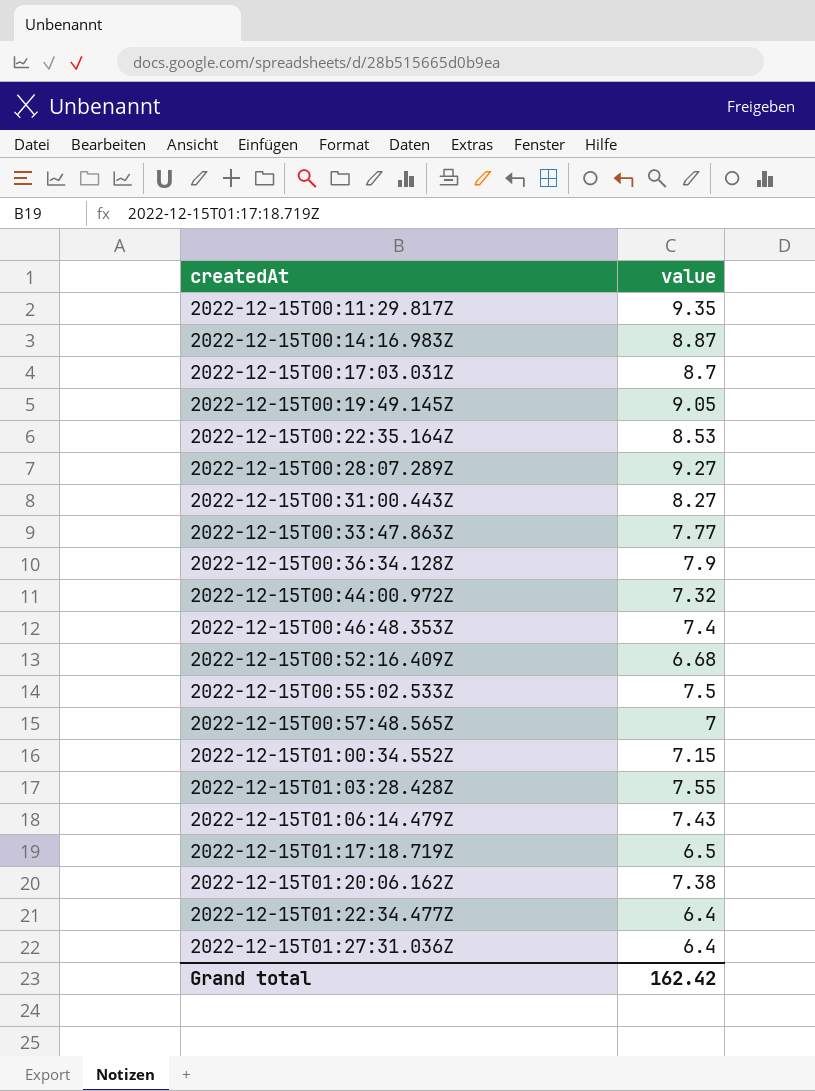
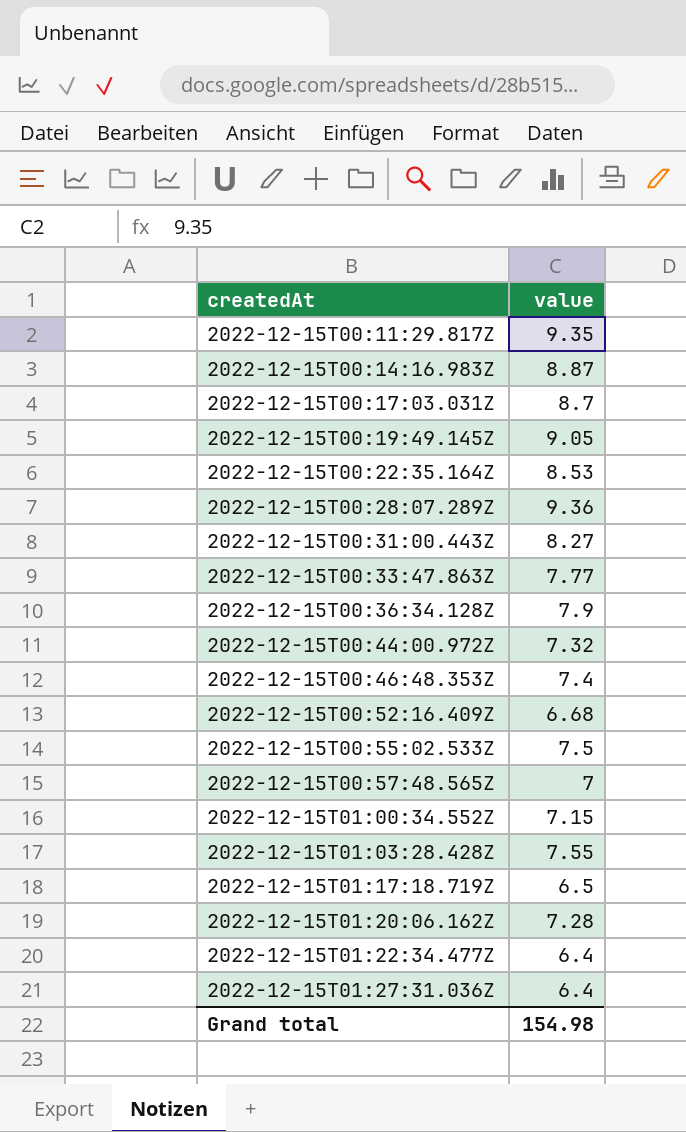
row 2022-12-15T01:06:14.479Z: 7.43 -> none
2022-12-15T00:28:07.289Z | value: 9.27 -> 9.36
2022-12-15T01:20:06.162Z | value: 7.38 -> 7.28
Grand total | value: 162.42 -> 154.98

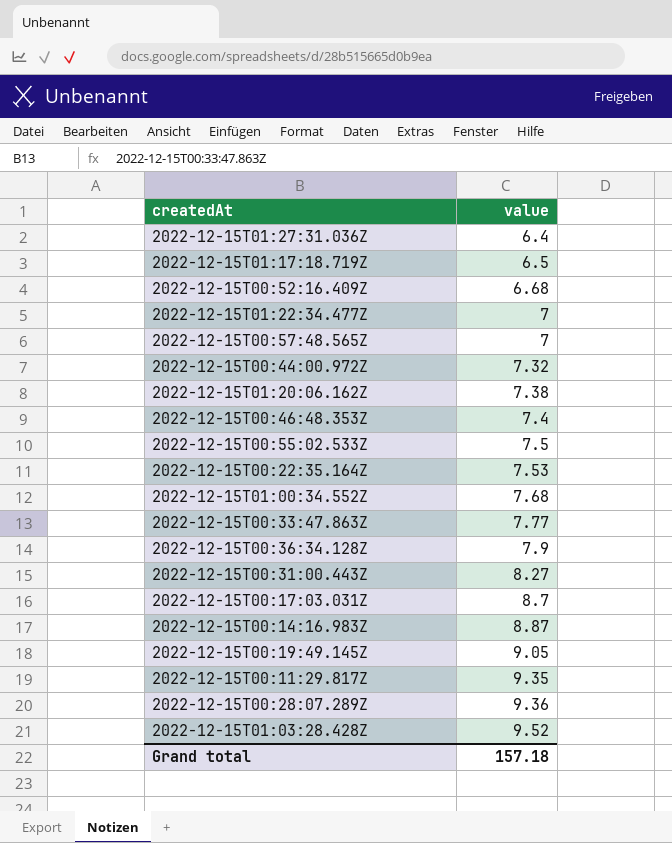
row order: createdAt ascending -> value ascending
2022-12-15T01:22:34.477Z | value: 6.4 -> 7
2022-12-15T01:20:06.162Z | value: 7.28 -> 7.38
2022-12-15T00:22:35.164Z | value: 8.53 -> 7.53
2022-12-15T01:00:34.552Z | value: 7.15 -> 7.68
2022-12-15T01:03:28.428Z | value: 7.55 -> 9.52
Grand total | value: 154.98 -> 157.18

